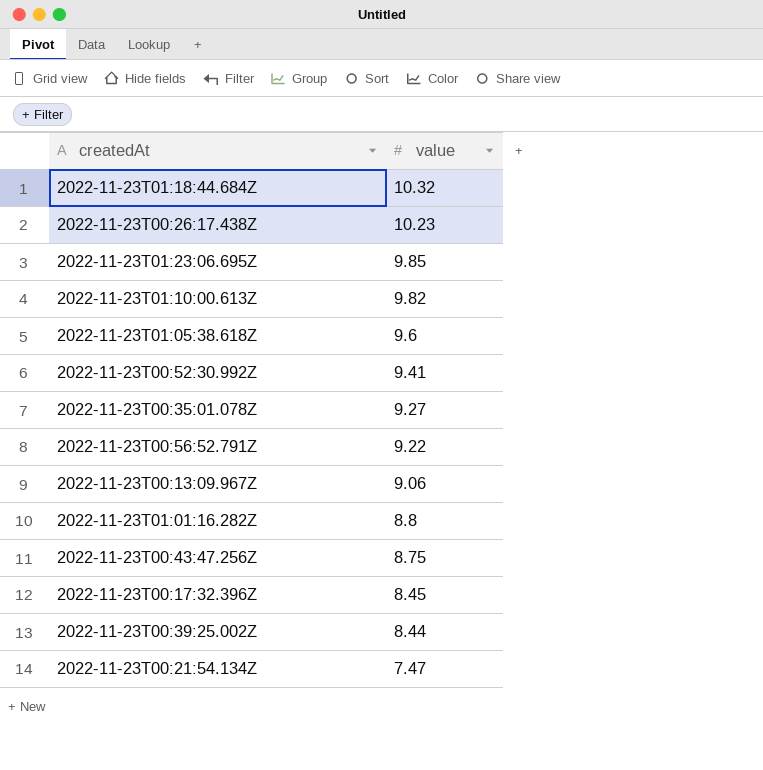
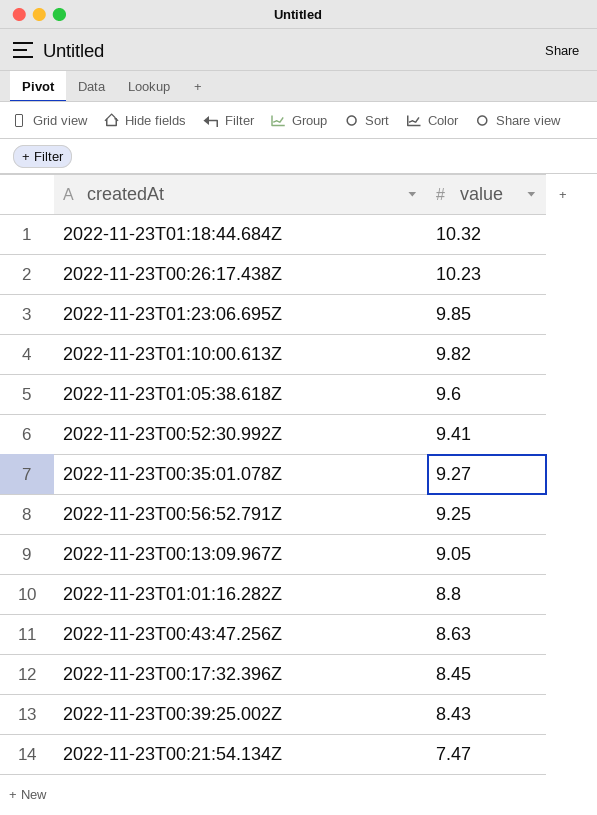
2022-11-23T00:56:52.791Z | value: 9.22 -> 9.25
2022-11-23T00:13:09.967Z | value: 9.06 -> 9.05
2022-11-23T00:43:47.256Z | value: 8.75 -> 8.63
2022-11-23T00:39:25.002Z | value: 8.44 -> 8.43

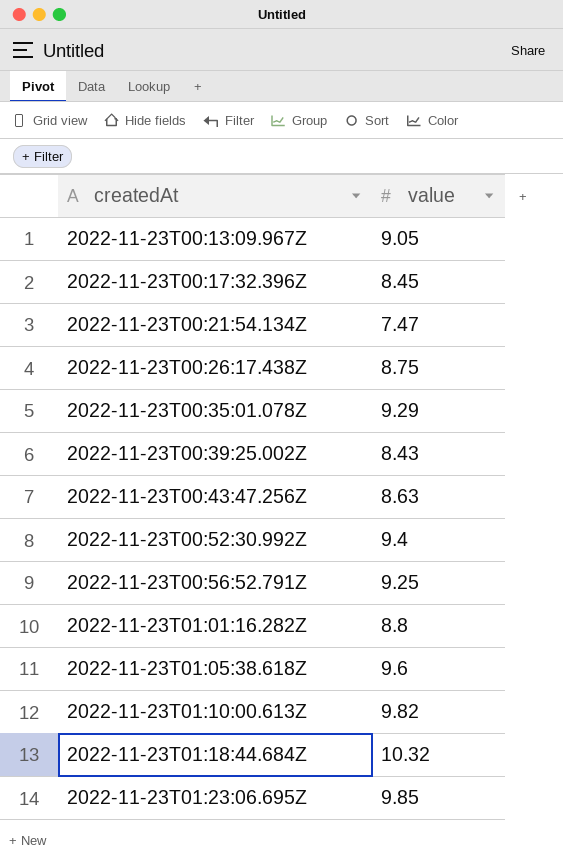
row order: value descending -> createdAt ascending
2022-11-23T00:26:17.438Z | value: 10.23 -> 8.75
2022-11-23T00:35:01.078Z | value: 9.27 -> 9.29
2022-11-23T00:52:30.992Z | value: 9.41 -> 9.4

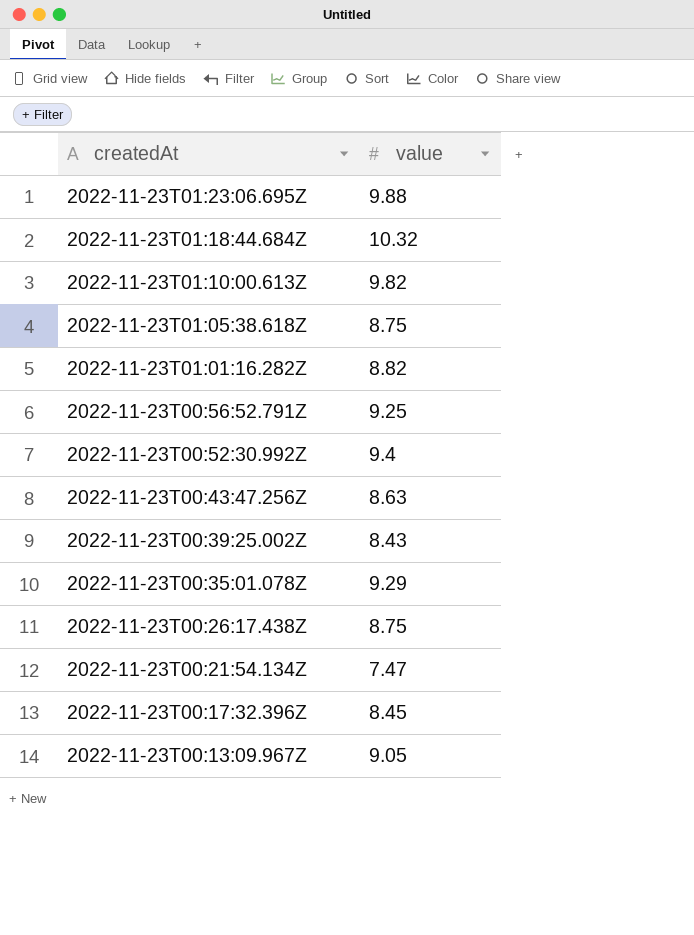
row order: createdAt ascending -> createdAt descending
2022-11-23T01:23:06.695Z | value: 9.85 -> 9.88
2022-11-23T01:05:38.618Z | value: 9.6 -> 8.75
2022-11-23T01:01:16.282Z | value: 8.8 -> 8.82

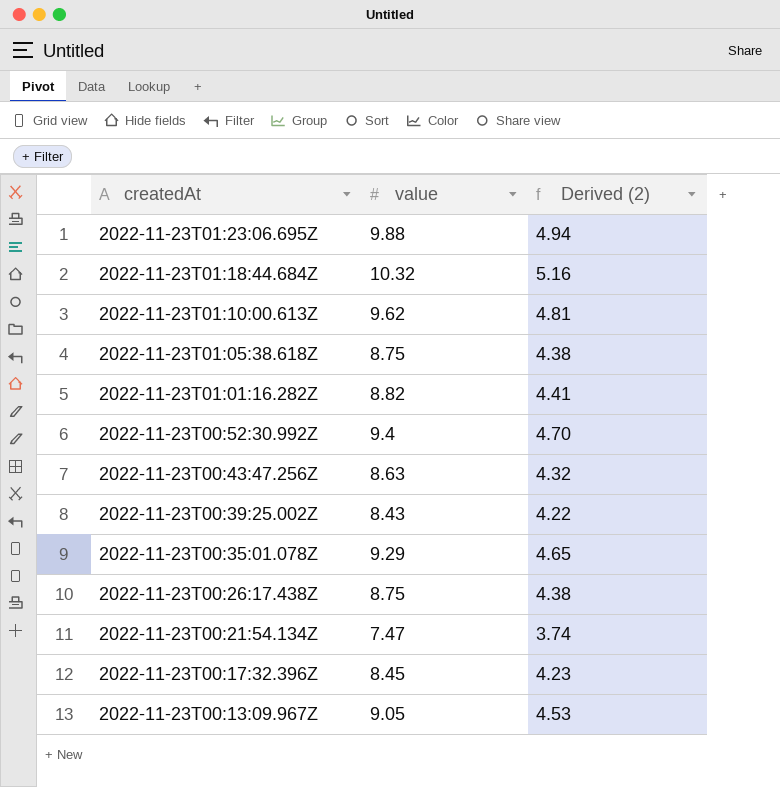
column Derived (2) | formula: none -> [value] * 0.5
row 2022-11-23T00:56:52.791Z: 9.25 -> none
2022-11-23T01:10:00.613Z | value: 9.82 -> 9.62

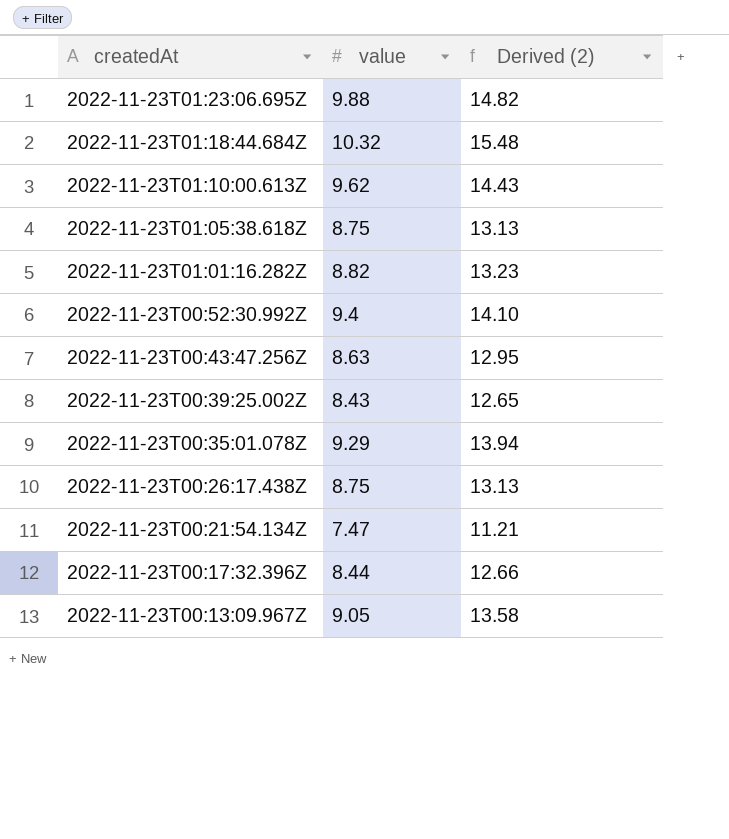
column Derived (2) | formula: [value] * 0.5 -> [value] * 1.5
2022-11-23T00:17:32.396Z | value: 8.45 -> 8.44

